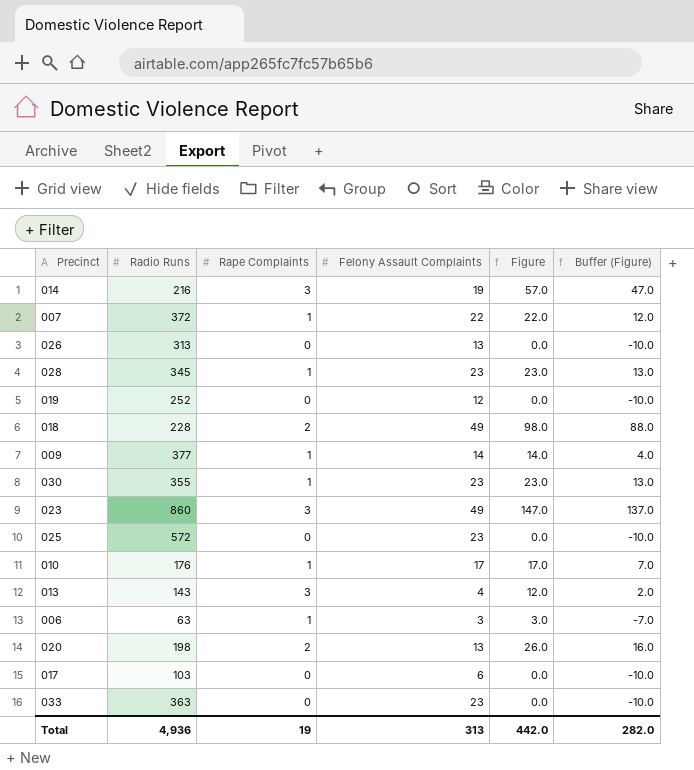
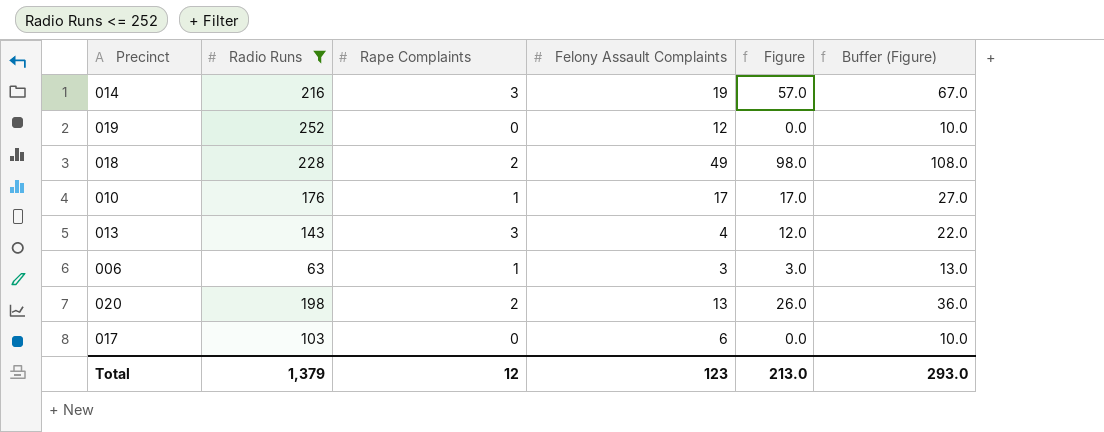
filter: none -> Radio Runs <= 252
column Buffer (Figure) | formula: [Figure] - 10 -> [Figure] + 10
Total | Radio Runs: 4,936 -> 1,379
Total | Rape Complaints: 19 -> 12
Total | Felony Assault Complaints: 313 -> 123
Total | Figure: 442.0 -> 213.0
Total | Buffer (Figure): 282.0 -> 293.0

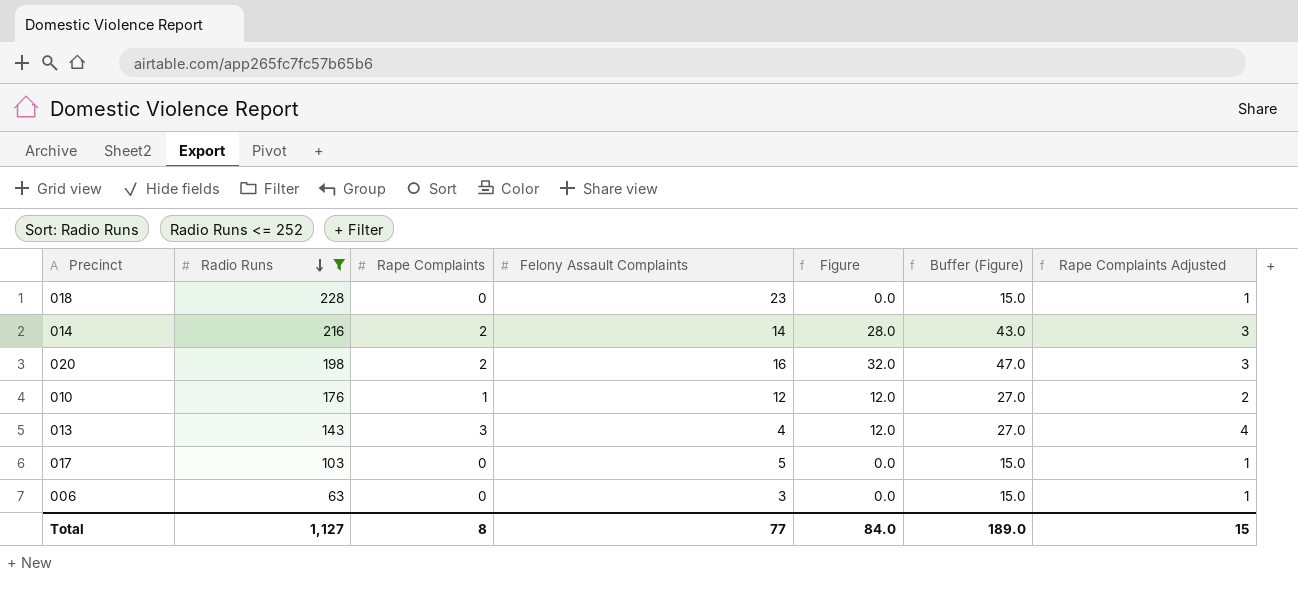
row order: none -> Radio Runs descending
column Buffer (Figure) | formula: [Figure] + 10 -> [Figure] + 15
column Rape Complaints Adjusted | formula: none -> [Rape Complaints] + 1
row 019: 252 | 0 | 12 | 0.0 | 10.0 -> none
018 | Rape Complaints: 2 -> 0
018 | Felony Assault Complaints: 49 -> 23
018 | Figure: 98.0 -> 0.0
014 | Rape Complaints: 3 -> 2
014 | Felony Assault Complaints: 19 -> 14
014 | Figure: 57.0 -> 28.0
020 | Felony Assault Complaints: 13 -> 16
020 | Figure: 26.0 -> 32.0
010 | Felony Assault Complaints: 17 -> 12
010 | Figure: 17.0 -> 12.0
017 | Felony Assault Complaints: 6 -> 5
006 | Rape Complaints: 1 -> 0
006 | Figure: 3.0 -> 0.0
Total | Radio Runs: 1,379 -> 1,127
Total | Rape Complaints: 12 -> 8
Total | Felony Assault Complaints: 123 -> 77
Total | Figure: 213.0 -> 84.0
Total | Buffer (Figure): 293.0 -> 189.0

